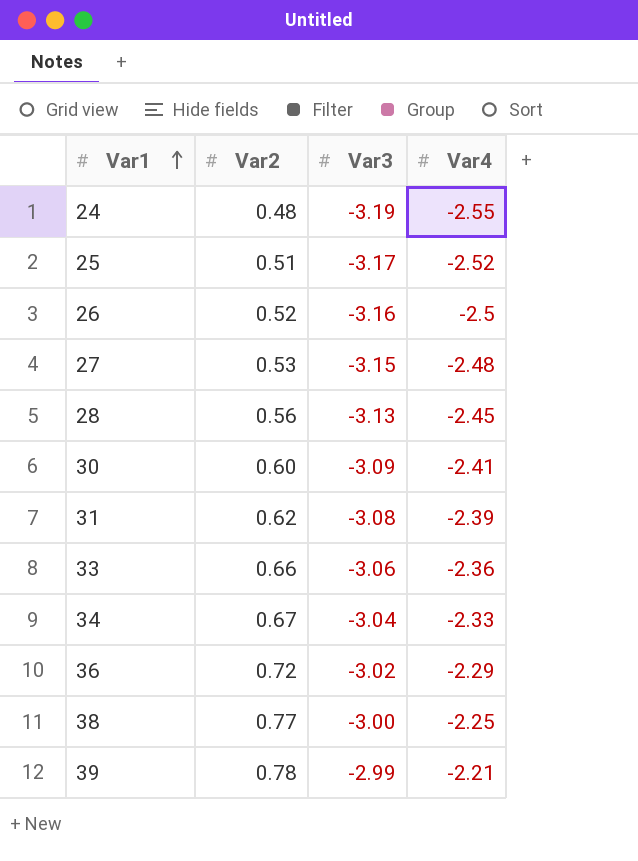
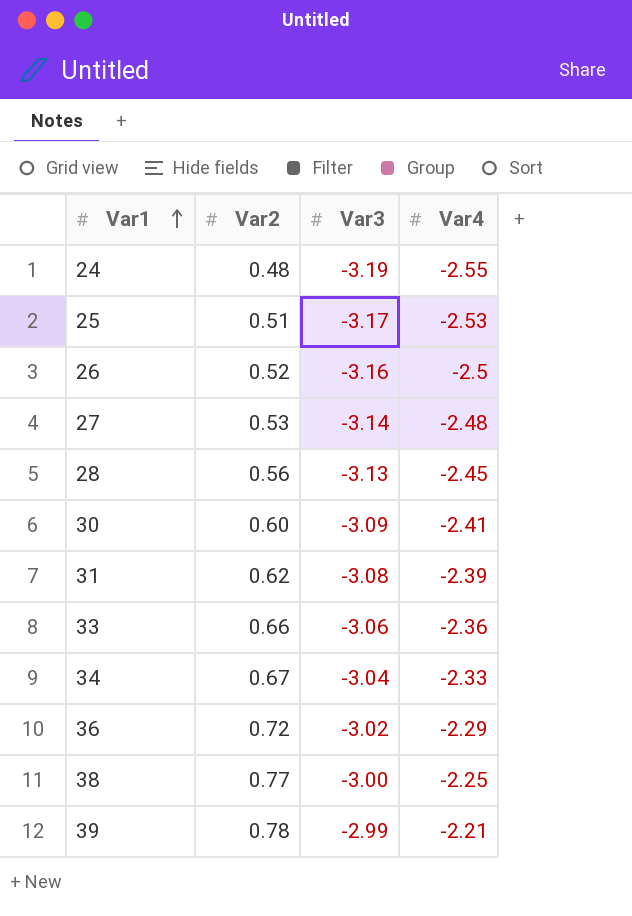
25 | Var4: -2.52 -> -2.53
27 | Var3: -3.15 -> -3.14

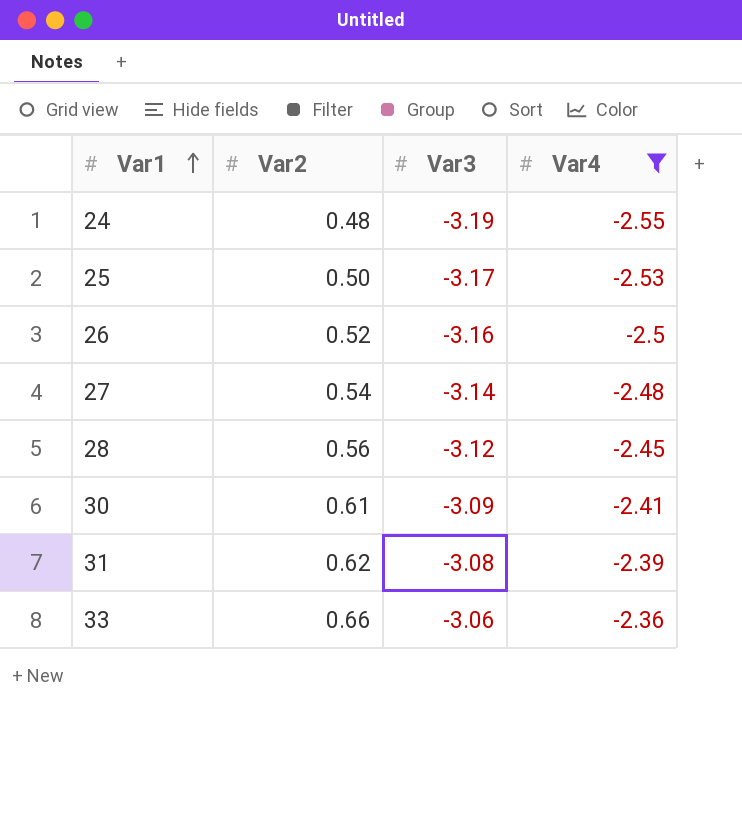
filter: none -> Var4 <= -2.36
25 | Var2: 0.51 -> 0.50
27 | Var2: 0.53 -> 0.54
28 | Var3: -3.13 -> -3.12
30 | Var2: 0.60 -> 0.61

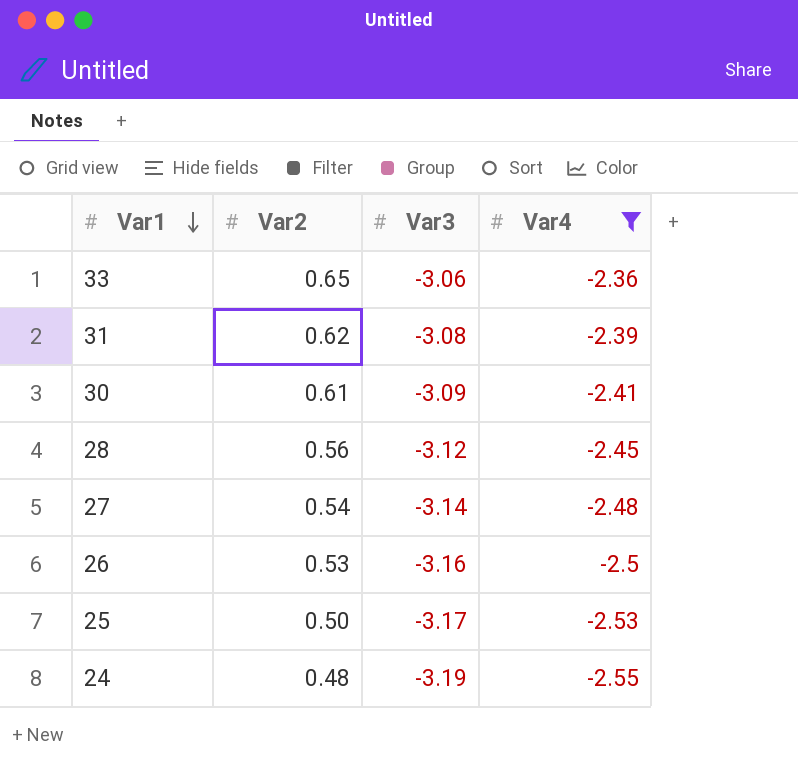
row order: Var1 ascending -> Var1 descending
33 | Var2: 0.66 -> 0.65
26 | Var2: 0.52 -> 0.53

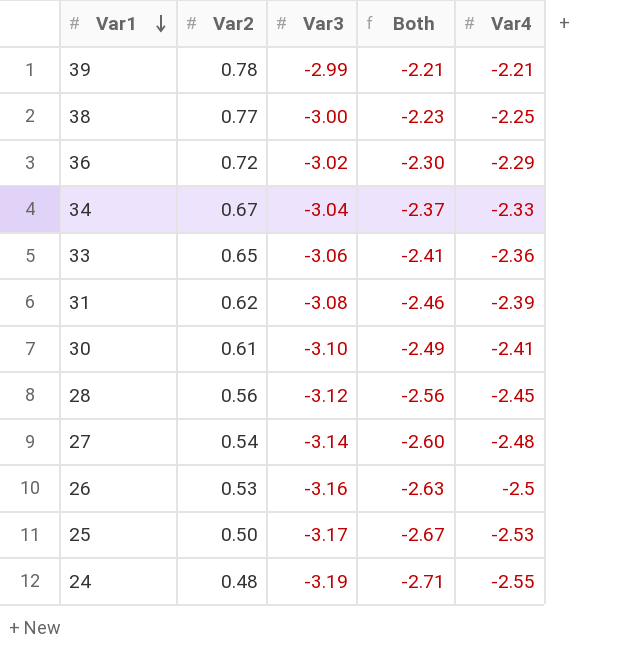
filter: Var4 <= -2.36 -> none
column Both | formula: none -> [Var2] + [Var3]
30 | Var3: -3.09 -> -3.10

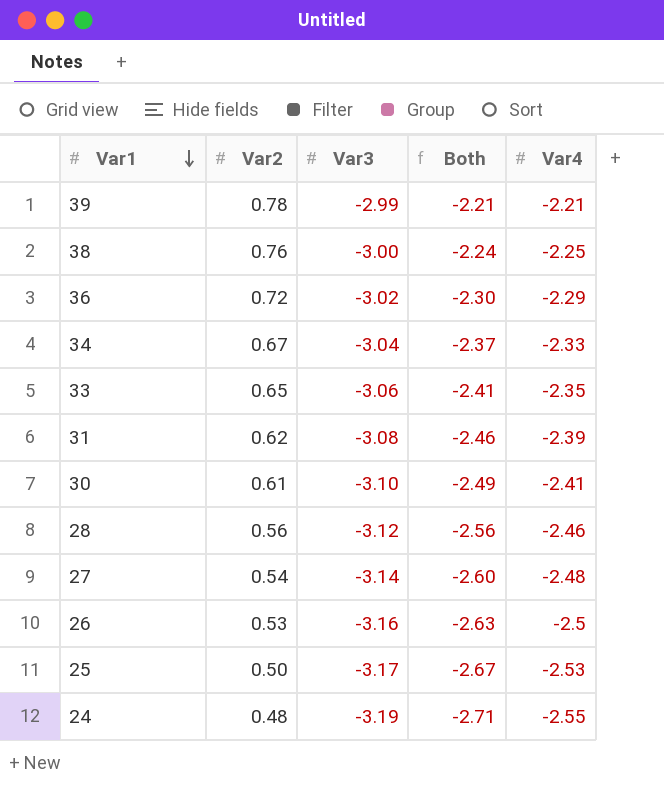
38 | Var2: 0.77 -> 0.76
38 | Both: -2.23 -> -2.24
33 | Var4: -2.36 -> -2.35
28 | Var4: -2.45 -> -2.46

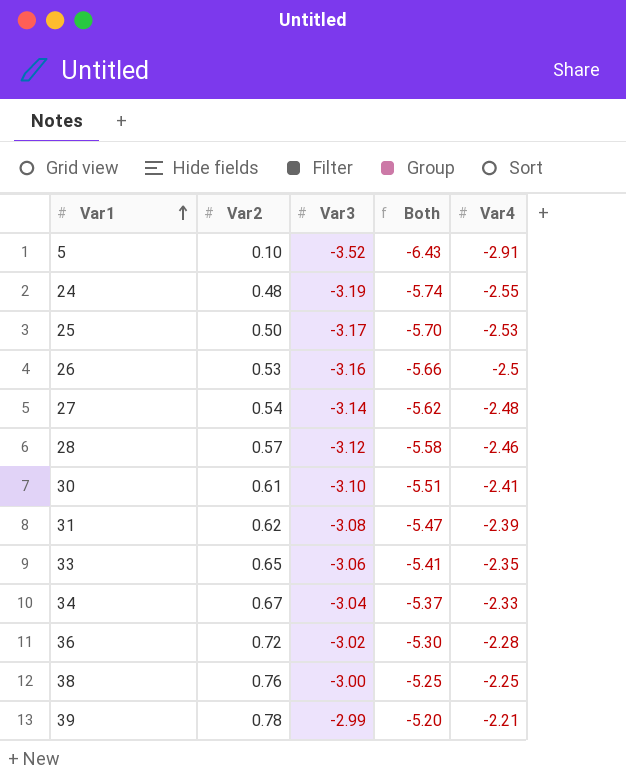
row order: Var1 descending -> Var1 ascending
column Both | formula: [Var2] + [Var3] -> [Var3] + [Var4]
row 5: none -> 0.10 | -3.52 | -6.43 | -2.91
28 | Var2: 0.56 -> 0.57
36 | Var4: -2.29 -> -2.28

